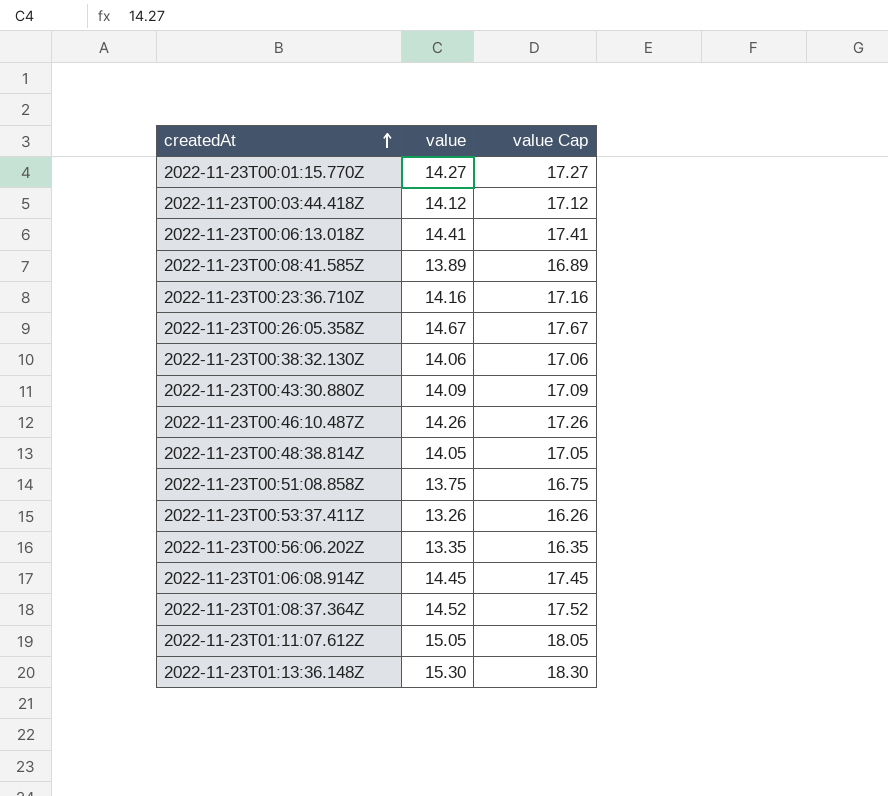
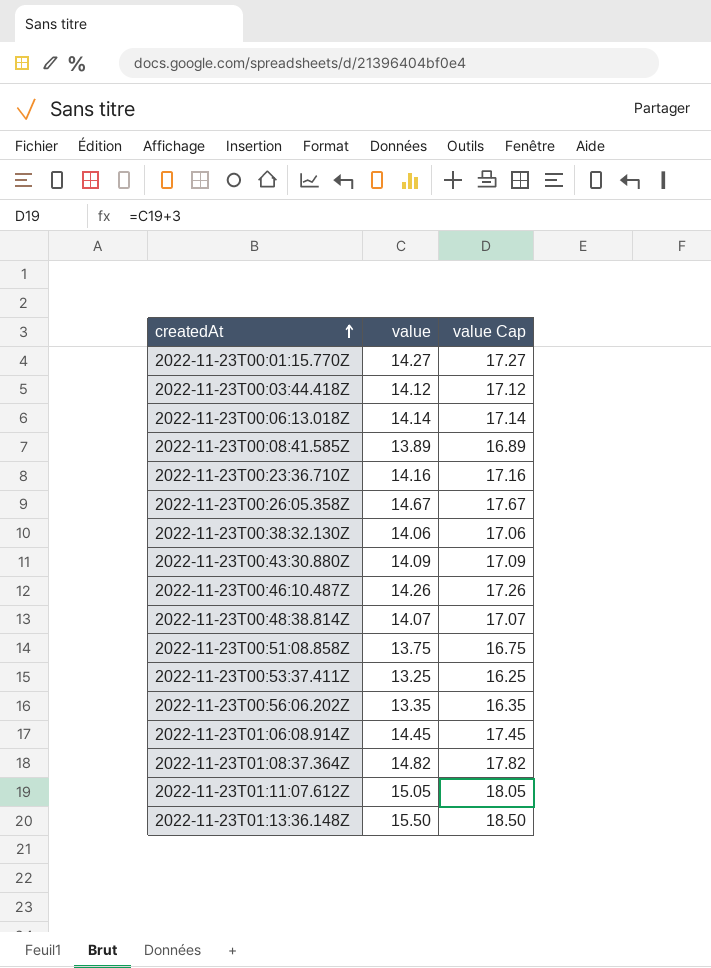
2022-11-23T00:06:13.018Z | value: 14.41 -> 14.14
2022-11-23T00:06:13.018Z | value Cap: 17.41 -> 17.14
2022-11-23T00:48:38.814Z | value: 14.05 -> 14.07
2022-11-23T00:48:38.814Z | value Cap: 17.05 -> 17.07
2022-11-23T00:53:37.411Z | value: 13.26 -> 13.25
2022-11-23T00:53:37.411Z | value Cap: 16.26 -> 16.25
2022-11-23T01:08:37.364Z | value: 14.52 -> 14.82
2022-11-23T01:08:37.364Z | value Cap: 17.52 -> 17.82
2022-11-23T01:13:36.148Z | value: 15.30 -> 15.50
2022-11-23T01:13:36.148Z | value Cap: 18.30 -> 18.50

